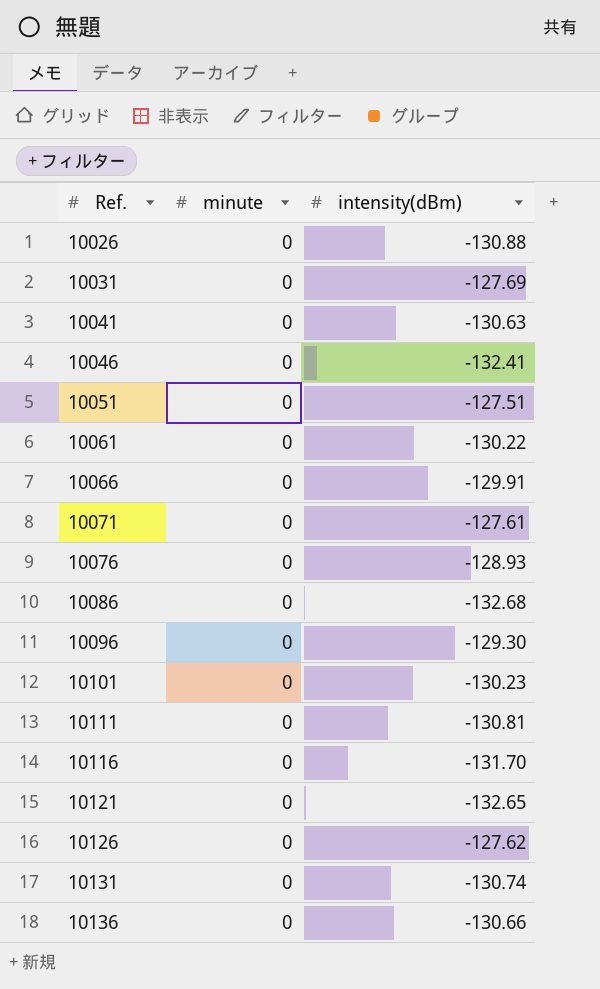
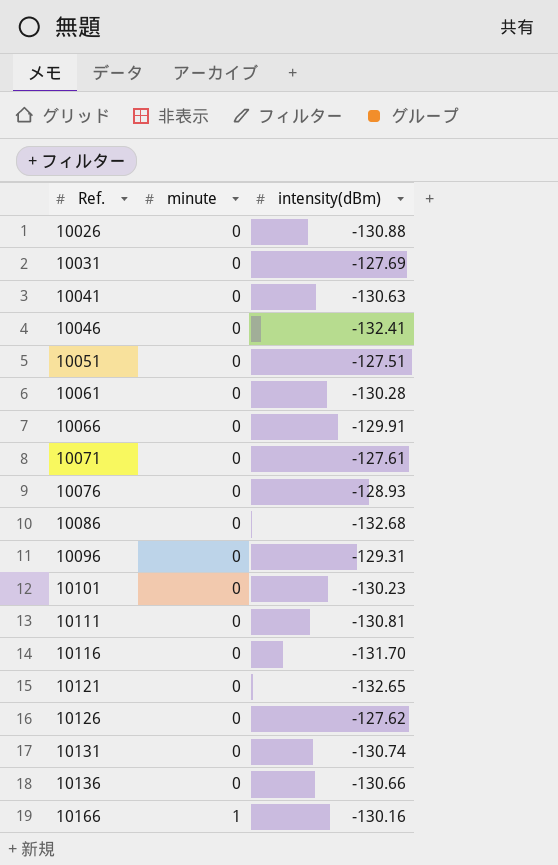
10061 | intensity(dBm): -130.22 -> -130.28
10096 | intensity(dBm): -129.30 -> -129.31
row 10166: none -> 1 | -130.16

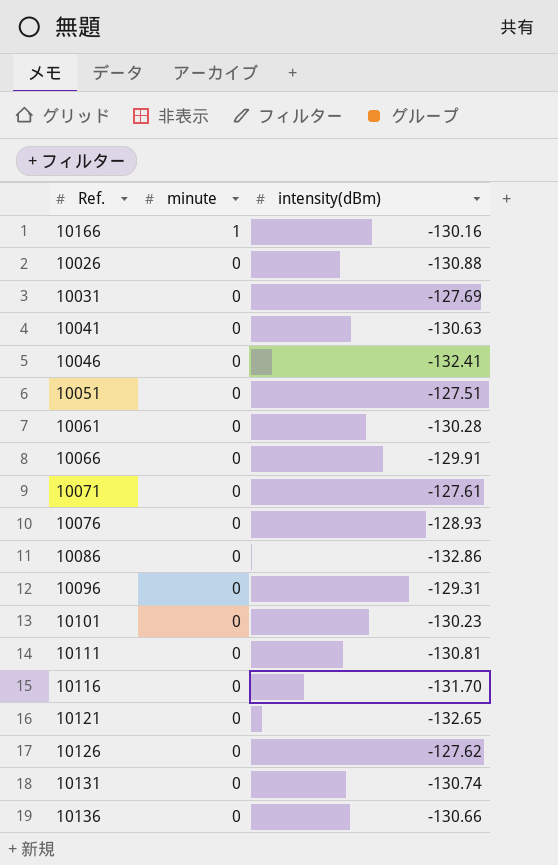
row order: Ref. ascending -> minute descending
10086 | intensity(dBm): -132.68 -> -132.86

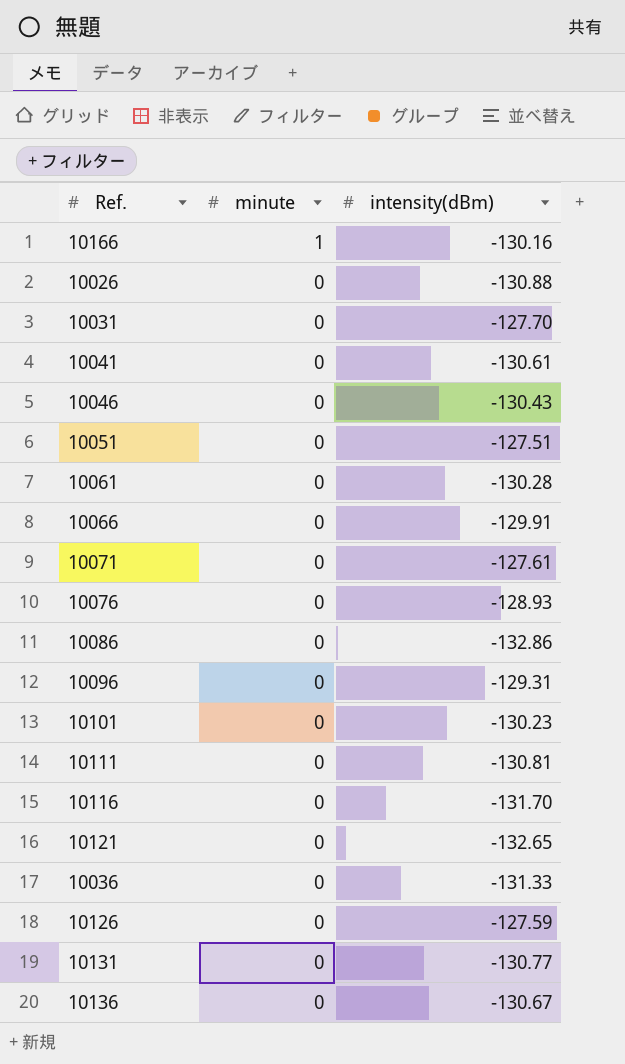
10031 | intensity(dBm): -127.69 -> -127.70
10041 | intensity(dBm): -130.63 -> -130.61
10046 | intensity(dBm): -132.41 -> -130.43
row 10036: none -> 0 | -131.33
10126 | intensity(dBm): -127.62 -> -127.59
10131 | intensity(dBm): -130.74 -> -130.77
10136 | intensity(dBm): -130.66 -> -130.67

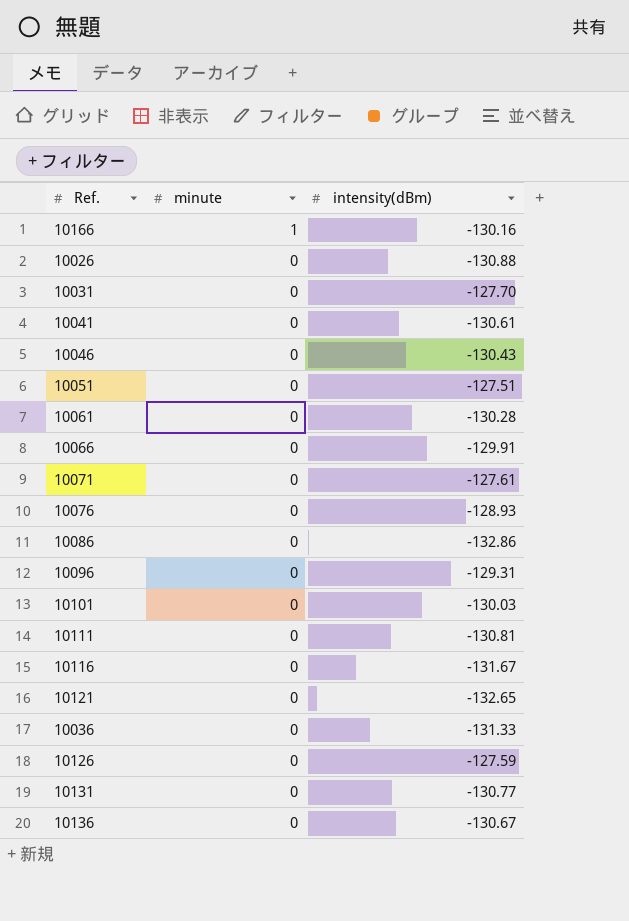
10101 | intensity(dBm): -130.23 -> -130.03
10116 | intensity(dBm): -131.70 -> -131.67

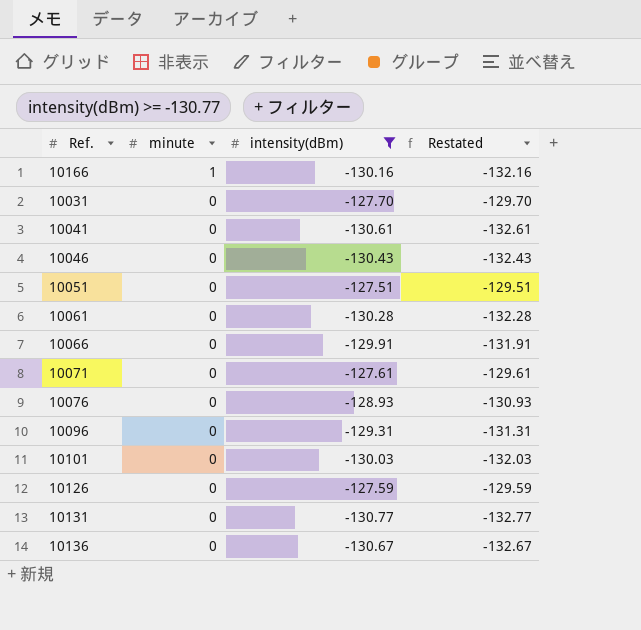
filter: none -> intensity(dBm) >= -130.77
column Restated | formula: none -> [intensity(dBm)] - 2

